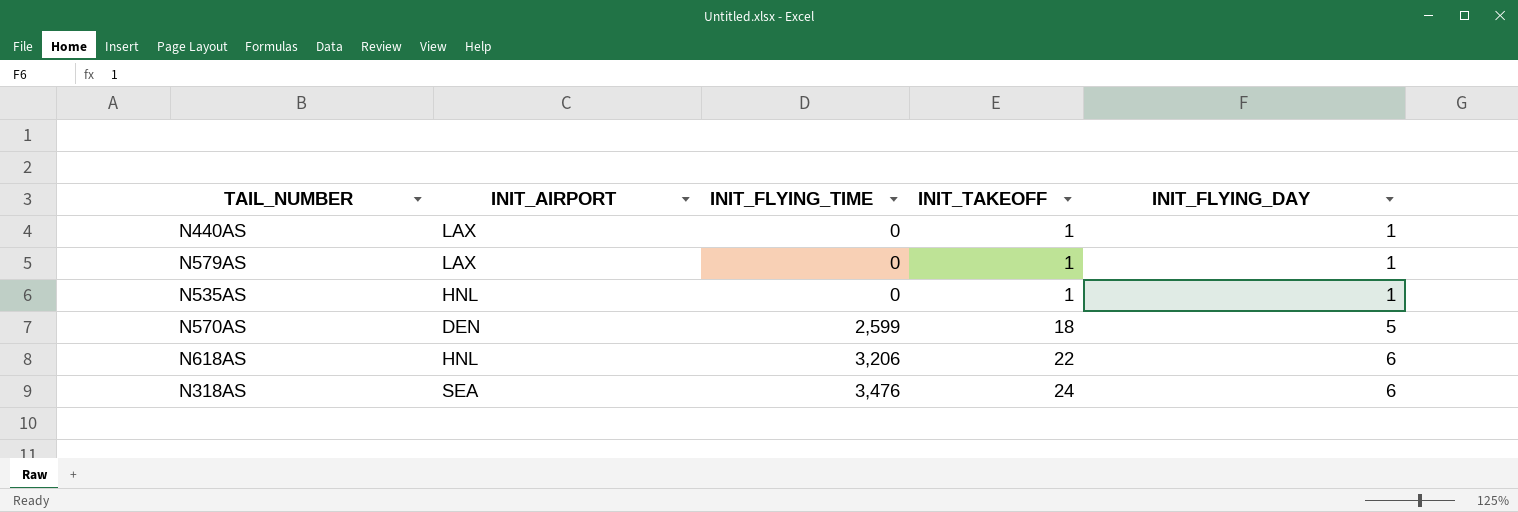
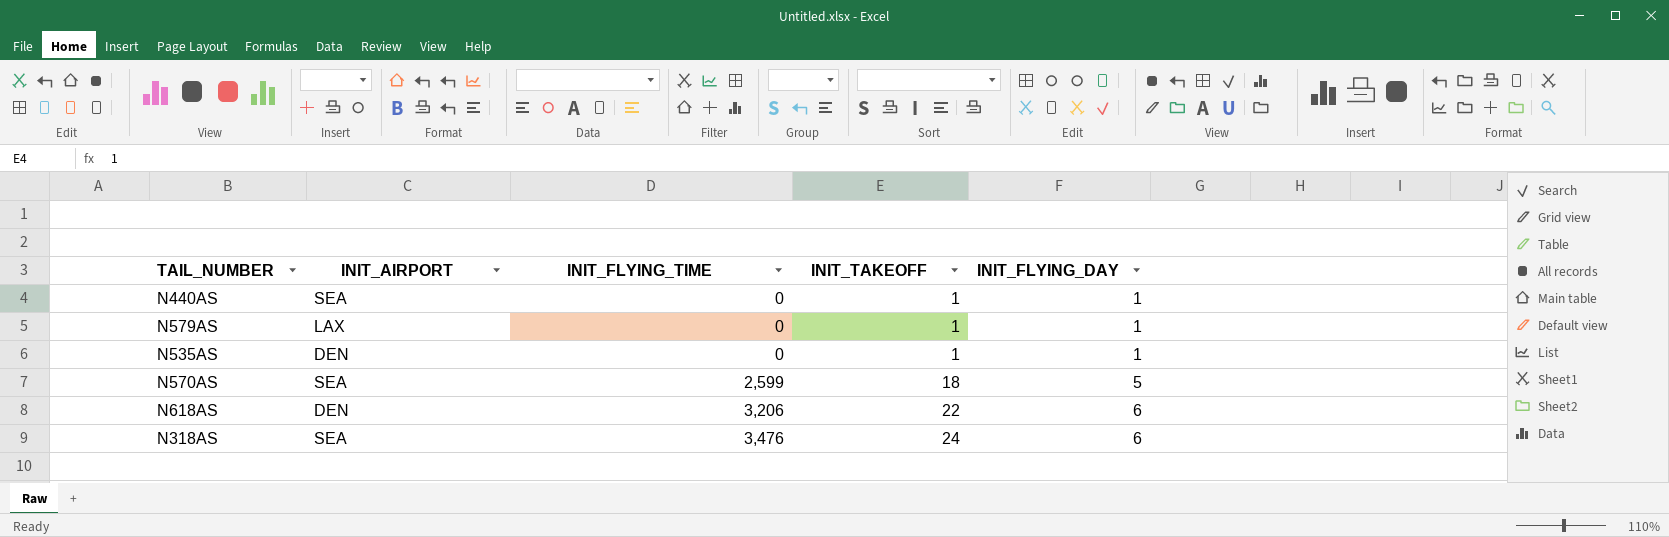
N440AS | INIT_AIRPORT: LAX -> SEA
N535AS | INIT_AIRPORT: HNL -> DEN
N570AS | INIT_AIRPORT: DEN -> SEA
N618AS | INIT_AIRPORT: HNL -> DEN

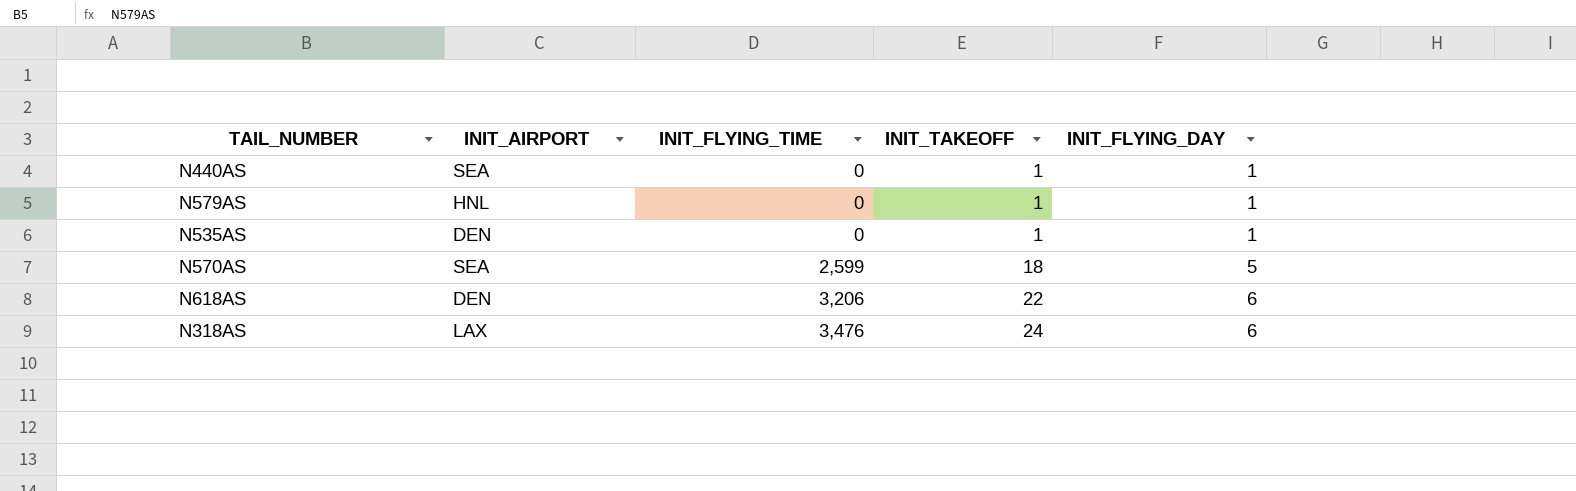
N579AS | INIT_AIRPORT: LAX -> HNL
N318AS | INIT_AIRPORT: SEA -> LAX

